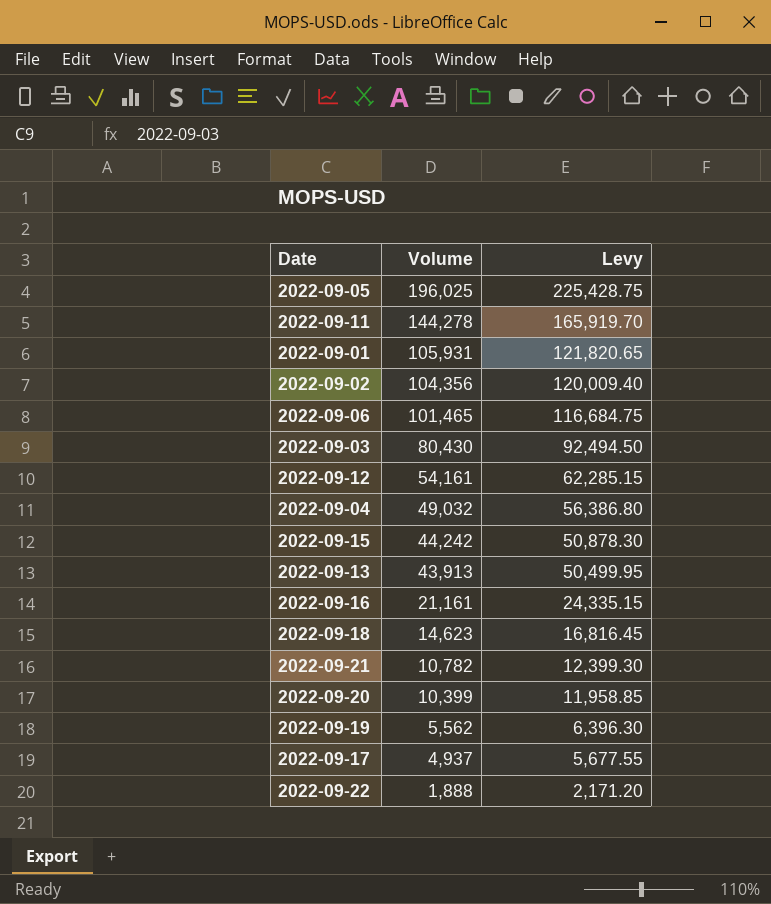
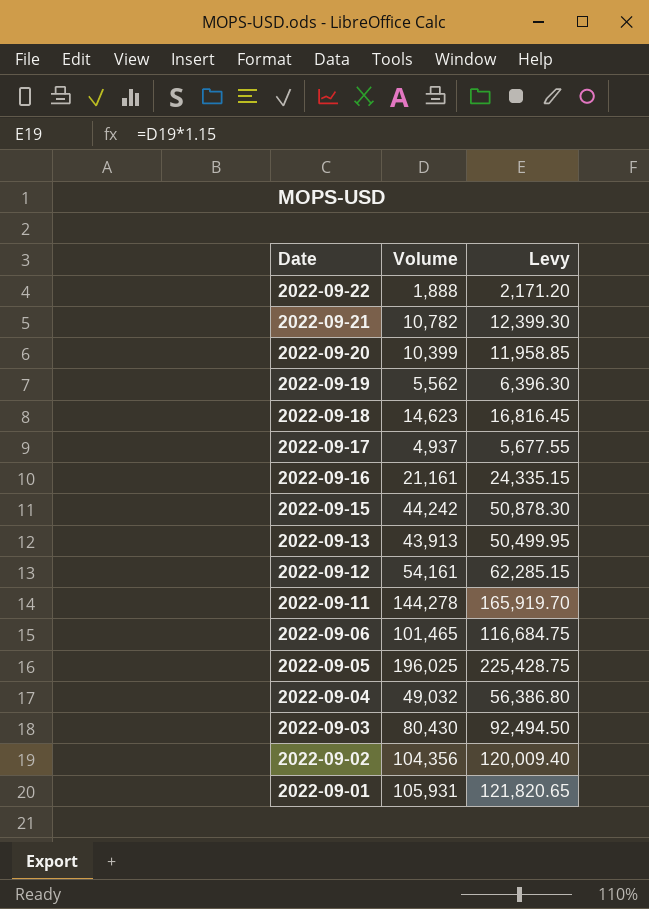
row order: Volume descending -> Date descending

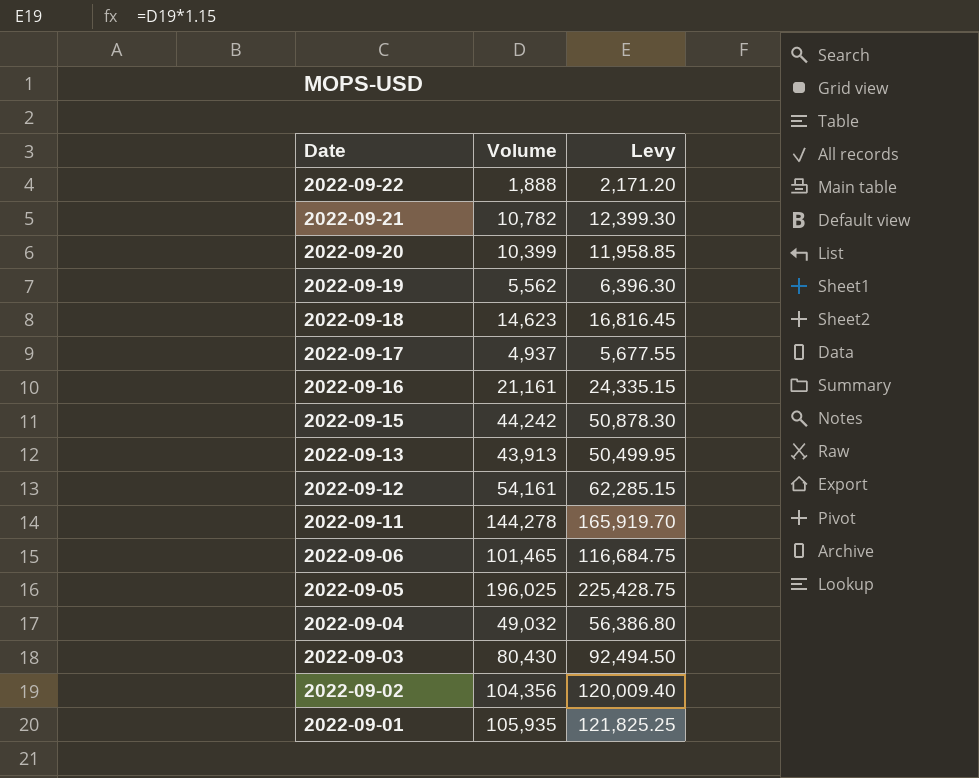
2022-09-01 | Volume: 105,931 -> 105,935
2022-09-01 | Levy: 121,820.65 -> 121,825.25

